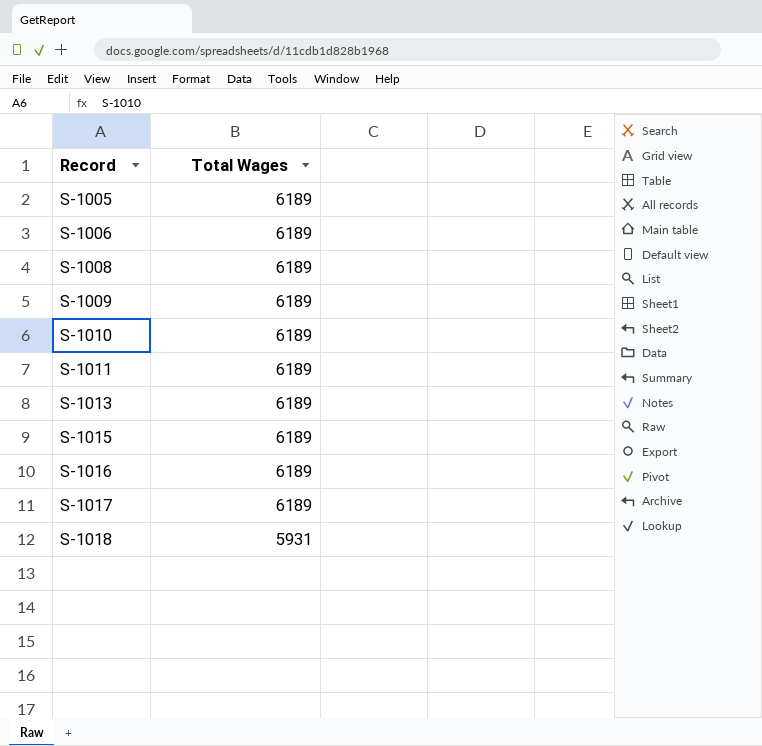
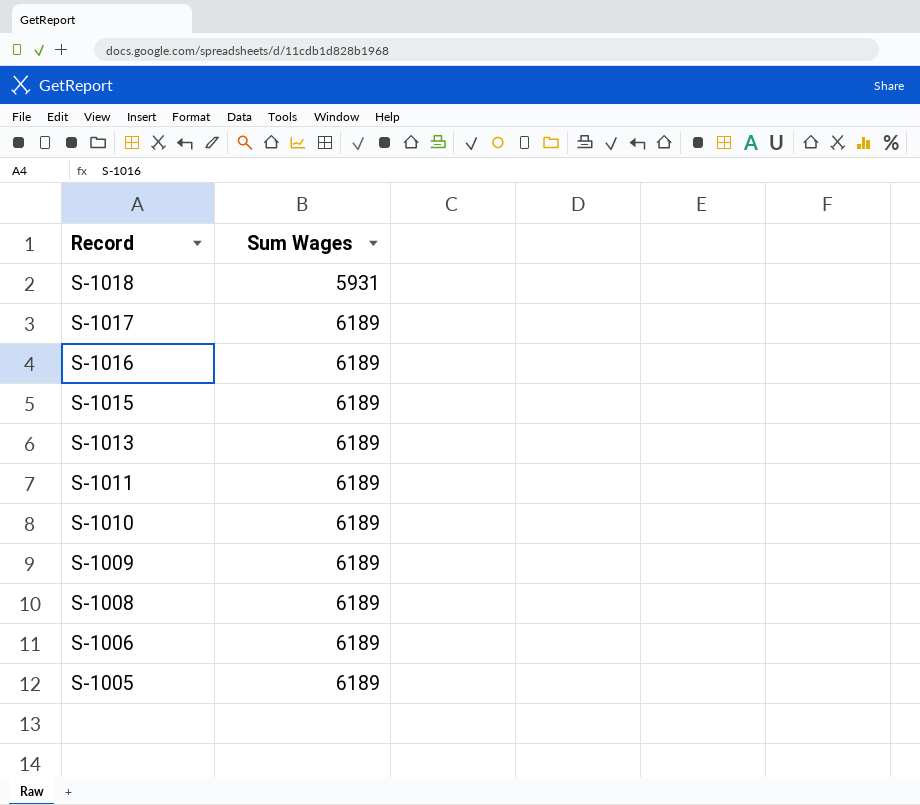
row order: Record ascending -> Record descending
column name: Total Wages -> Sum Wages

